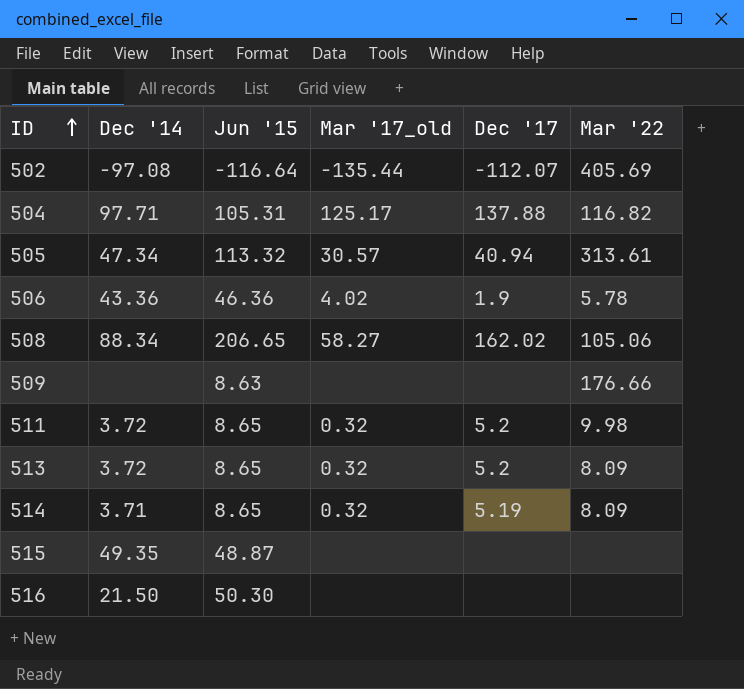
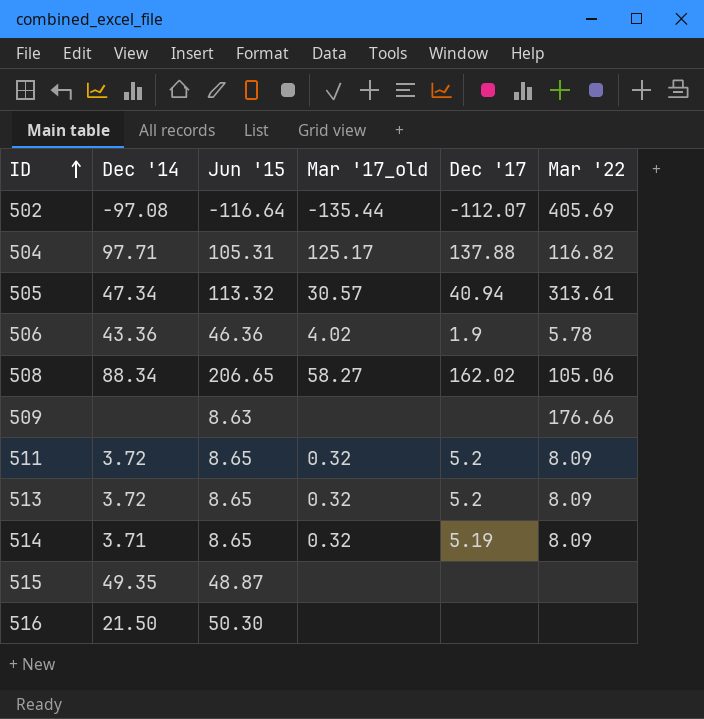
511 | Mar '22: 9.98 -> 8.09

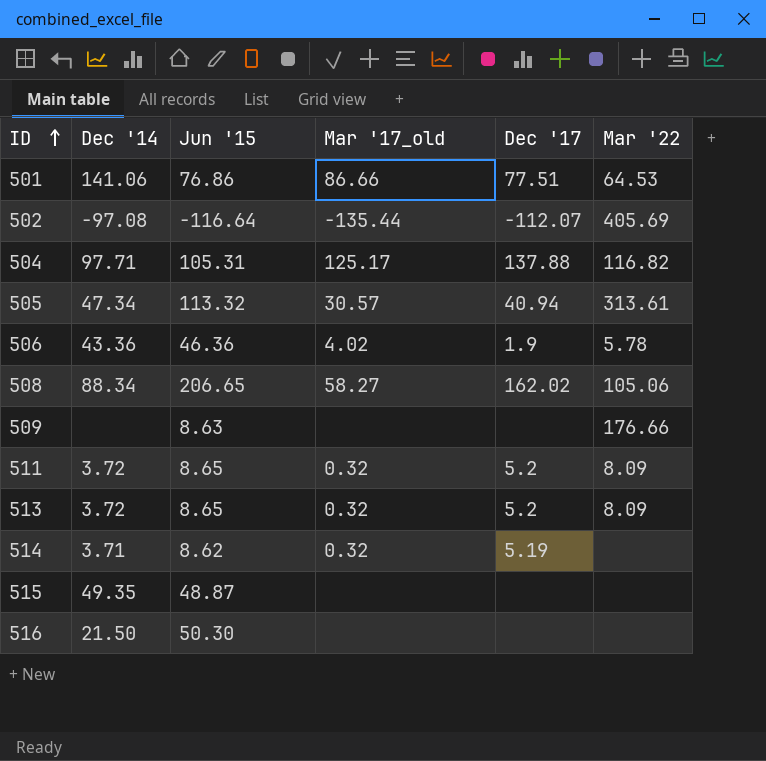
row 501: none -> 141.06 | 76.86 | 86.66 | 77.51 | 64.53
514 | Jun '15: 8.65 -> 8.62
514 | Mar '22: 8.09 -> none

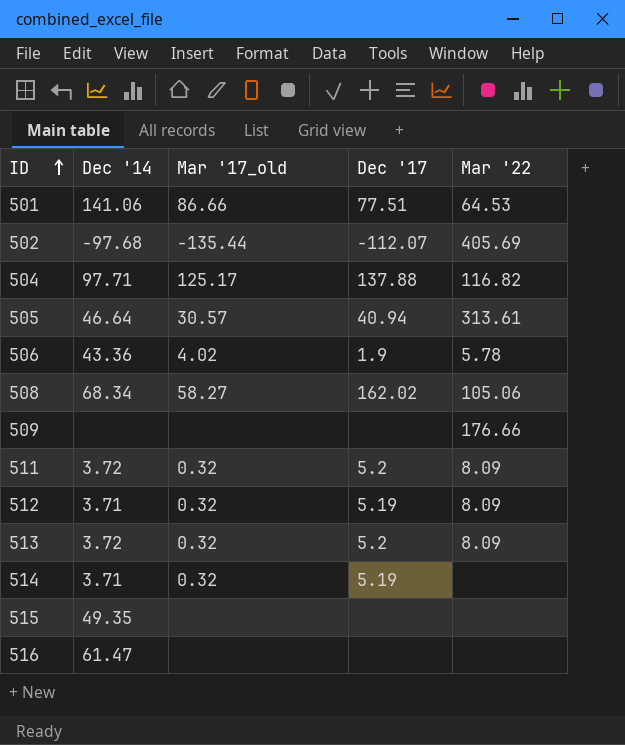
column Jun '15 | position: 3 -> none
502 | Dec '14: -97.08 -> -97.68
505 | Dec '14: 47.34 -> 46.64
508 | Dec '14: 88.34 -> 68.34
row 512: none -> 3.71 | 0.32 | 5.19 | 8.09
516 | Dec '14: 21.50 -> 61.47

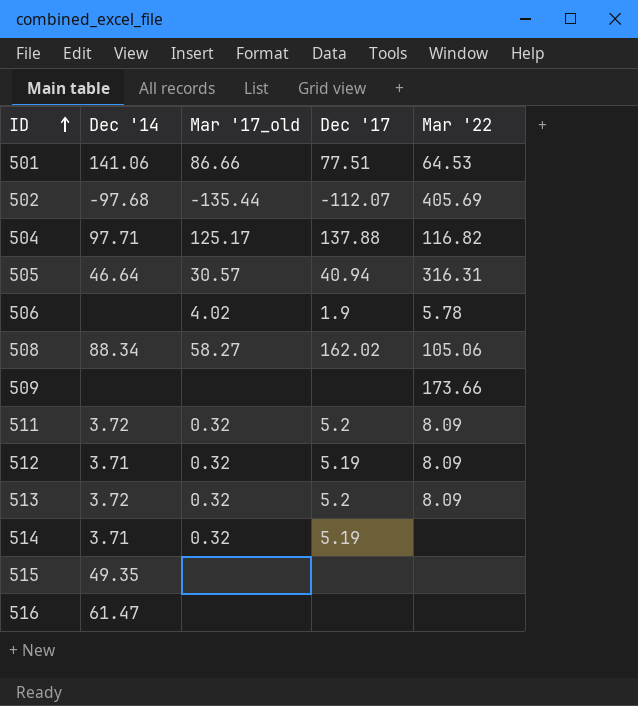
505 | Mar '22: 313.61 -> 316.31
506 | Dec '14: 43.36 -> none
508 | Dec '14: 68.34 -> 88.34
509 | Mar '22: 176.66 -> 173.66

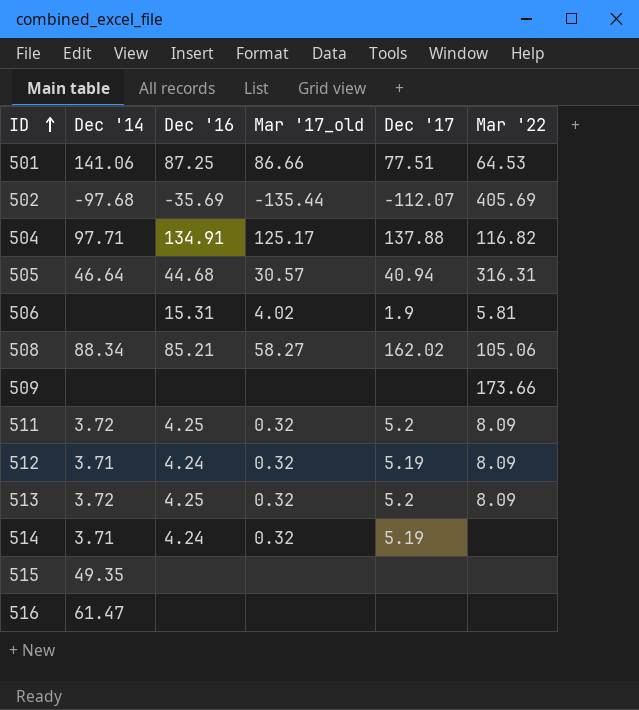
column Dec '16 | position: none -> 3
506 | Mar '22: 5.78 -> 5.81

